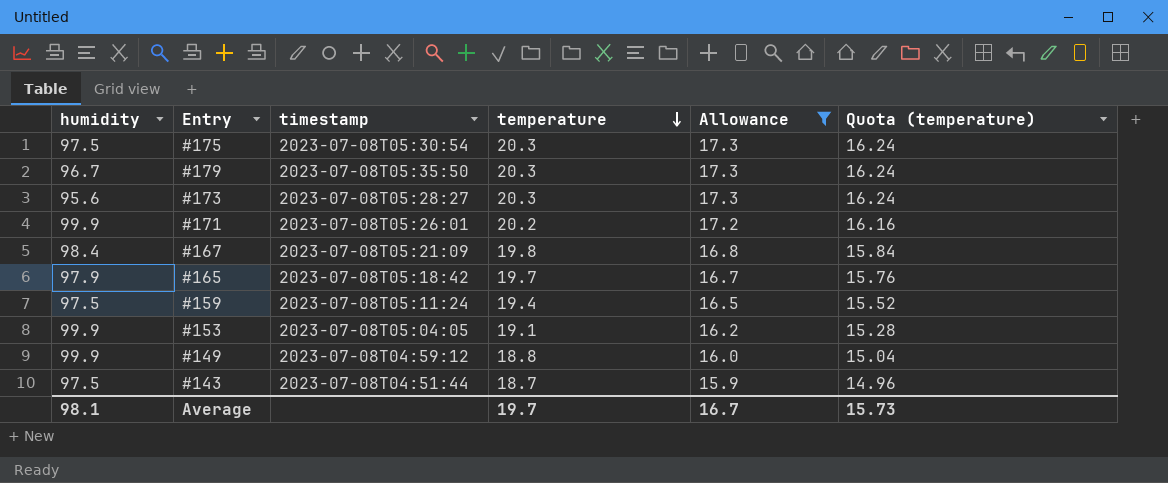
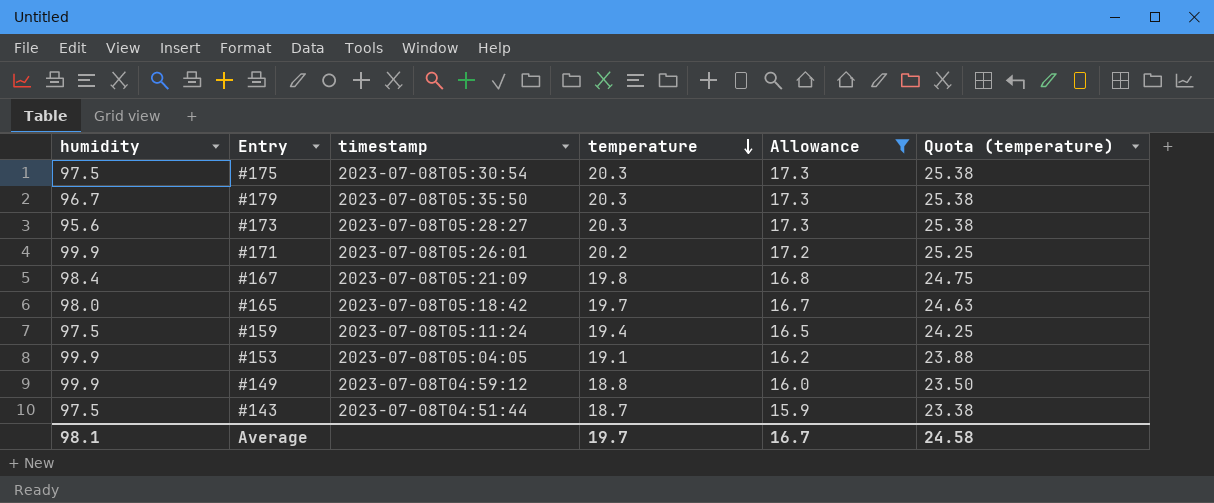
column Quota (temperature) | formula: [temperature] * 0.8 -> [temperature] * 1.25
#165 | humidity: 97.9 -> 98.0
Average | Quota (temperature): 15.73 -> 24.58

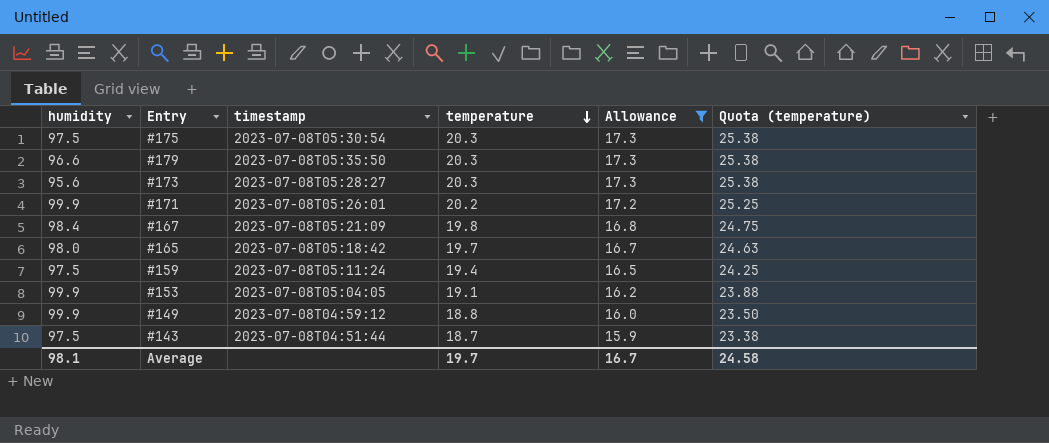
#179 | humidity: 96.7 -> 96.6

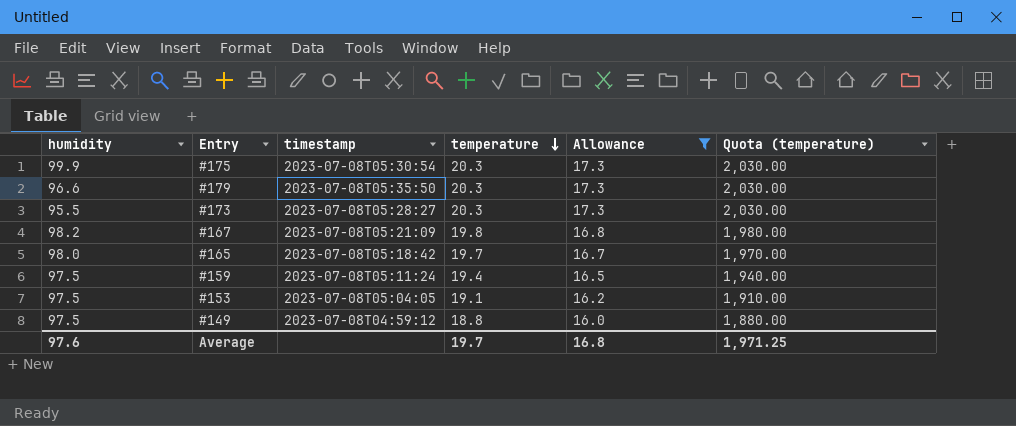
column Quota (temperature) | formula: [temperature] * 1.25 -> [temperature] * 100
row #171: 99.9 | 2023-07-08T05:26:01 | 20.2 | 17.2 | 25.25 -> none
row #143: 97.5 | 2023-07-08T04:51:44 | 18.7 | 15.9 | 23.38 -> none
#175 | humidity: 97.5 -> 99.9
#173 | humidity: 95.6 -> 95.5
#167 | humidity: 98.4 -> 98.2
#153 | humidity: 99.9 -> 97.5
#149 | humidity: 99.9 -> 97.5
Average | humidity: 98.1 -> 97.6
Average | Allowance: 16.7 -> 16.8
Average | Quota (temperature): 24.58 -> 1,971.25

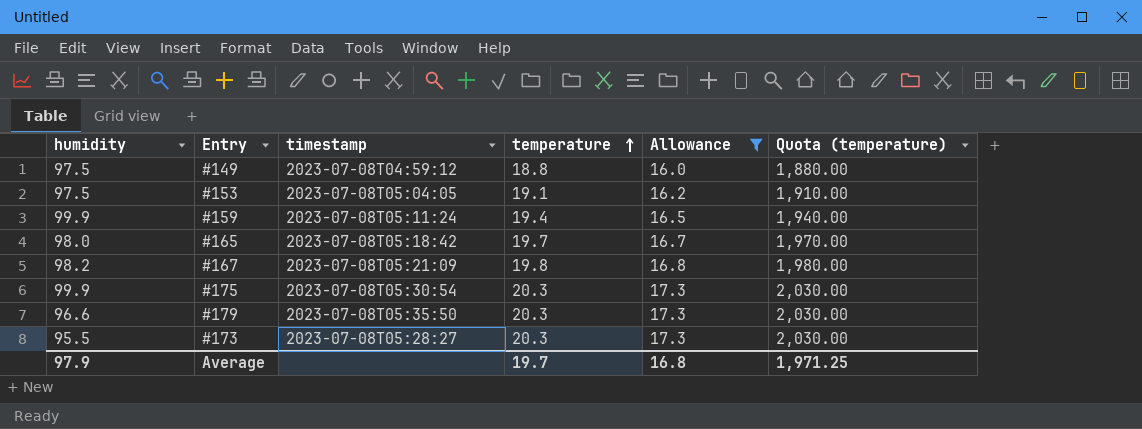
row order: temperature descending -> temperature ascending
#159 | humidity: 97.5 -> 99.9
Average | humidity: 97.6 -> 97.9

